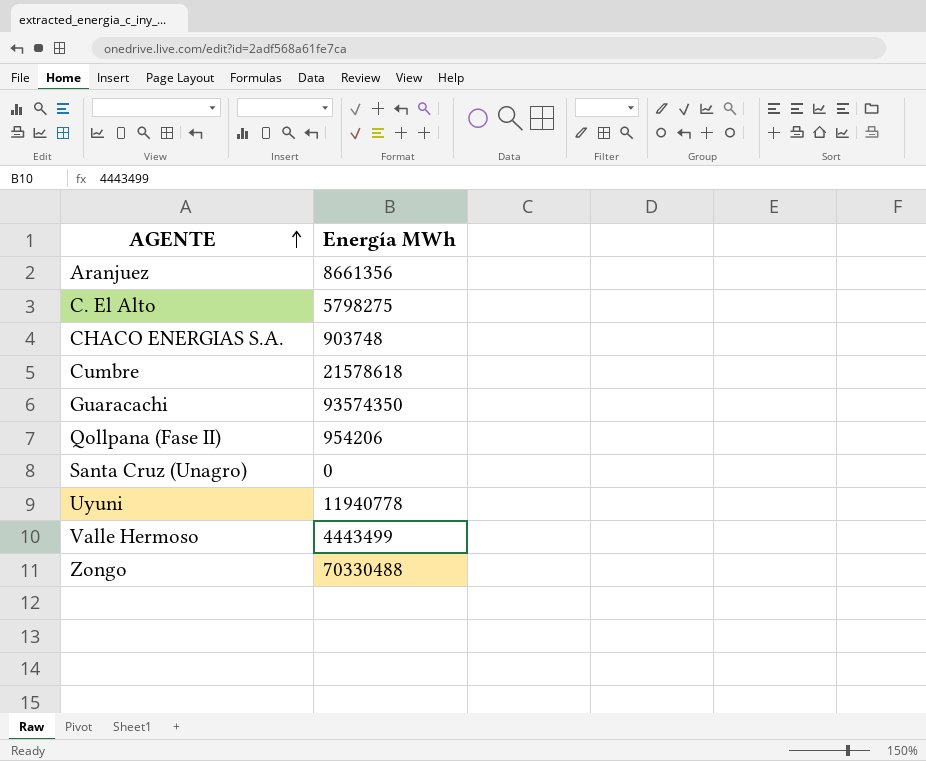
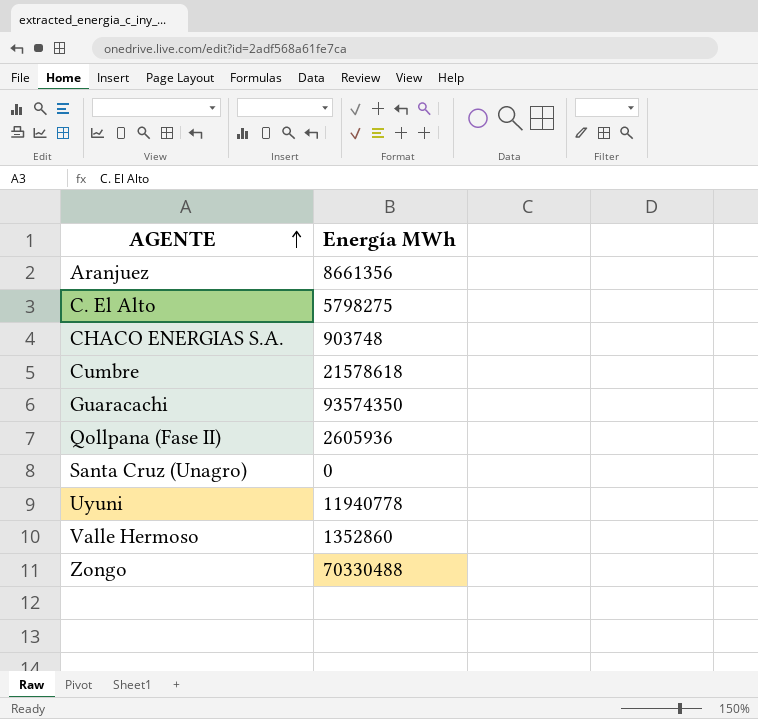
Qollpana (Fase II) | Energía MWh: 954206 -> 2605936
Valle Hermoso | Energía MWh: 4443499 -> 1352860

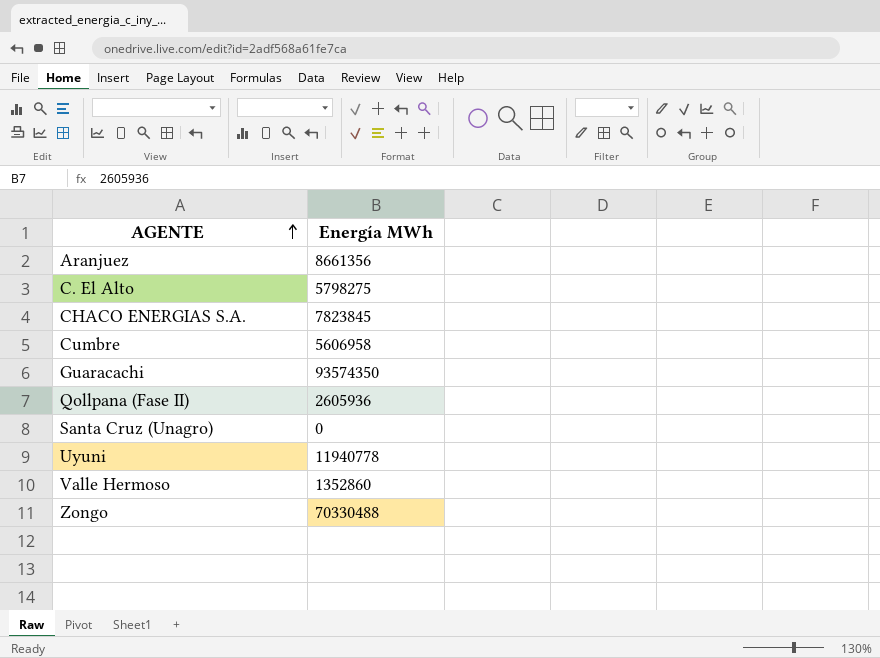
CHACO ENERGIAS S.A. | Energía MWh: 903748 -> 7823845
Cumbre | Energía MWh: 21578618 -> 5606958

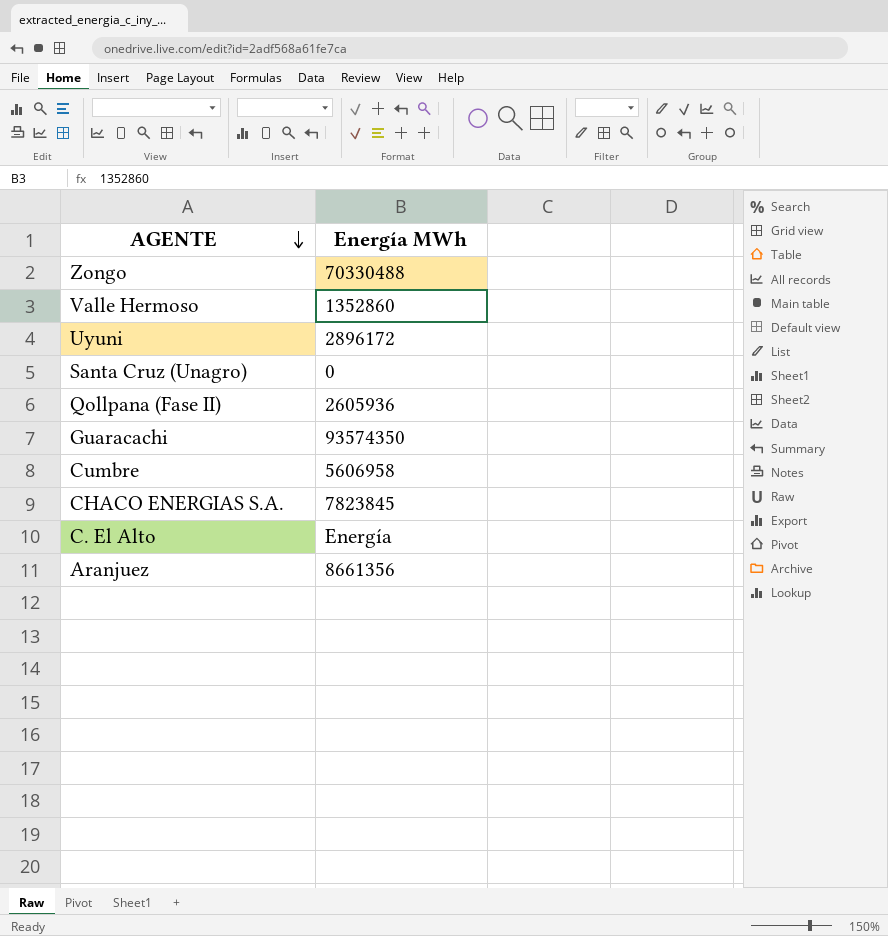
row order: AGENTE ascending -> AGENTE descending
Uyuni | Energía MWh: 11940778 -> 2896172
C. El Alto | Energía MWh: 5798275 -> Energía

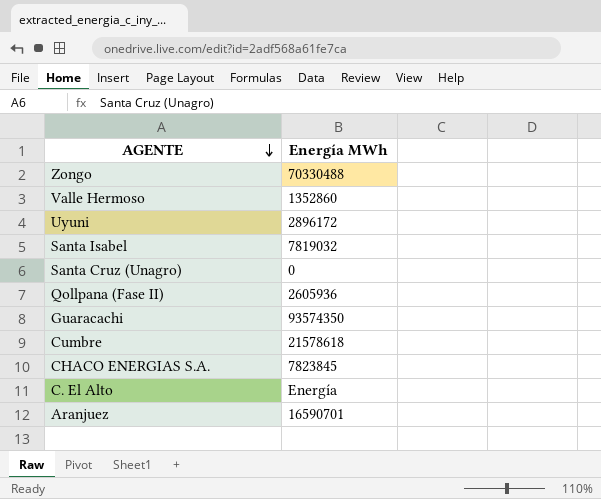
row Santa Isabel: none -> 7819032
Cumbre | Energía MWh: 5606958 -> 21578618
Aranjuez | Energía MWh: 8661356 -> 16590701

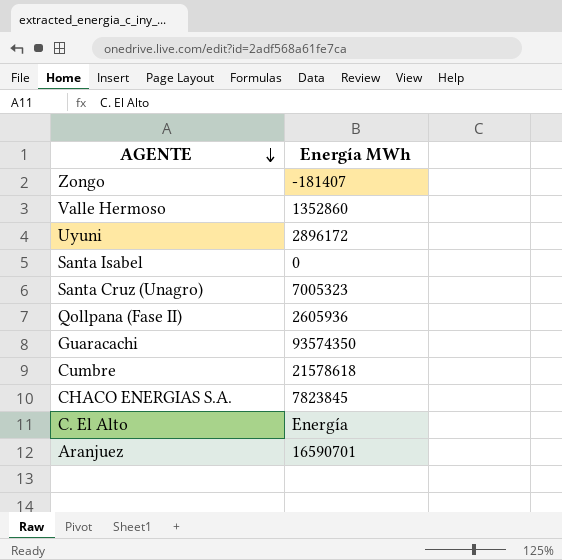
Zongo | Energía MWh: 70330488 -> -181407
Santa Isabel | Energía MWh: 7819032 -> 0
Santa Cruz (Unagro) | Energía MWh: 0 -> 7005323

